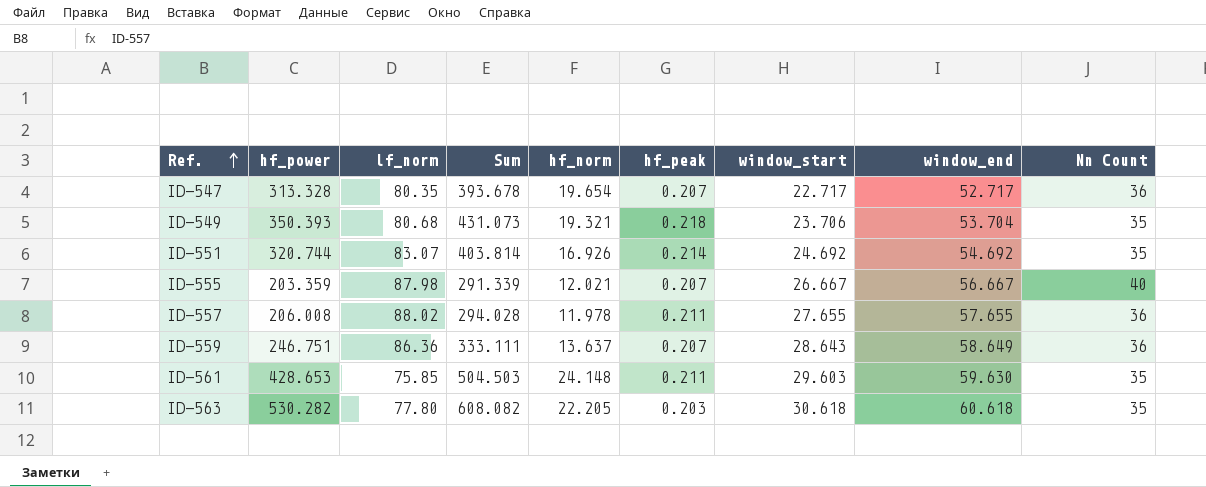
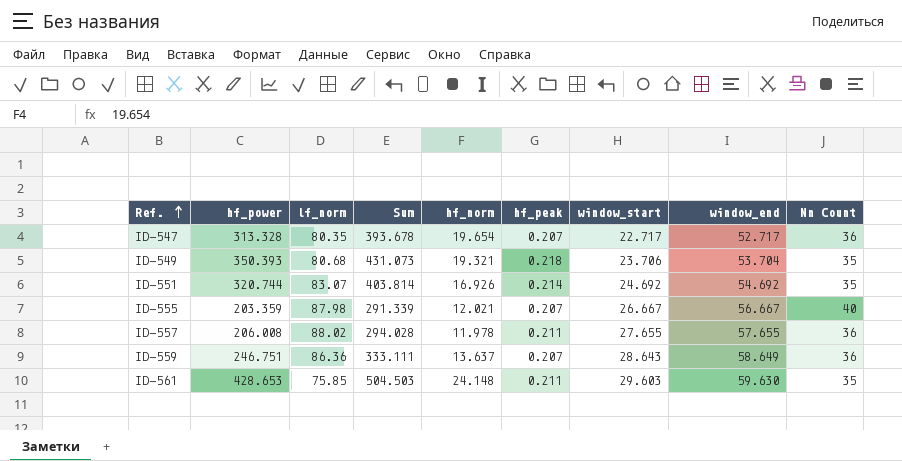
row ID-563: 530.282 | 77.80 | 608.082 | 22.205 | 0.203 | 30.618 | 60.618 | 35 -> none

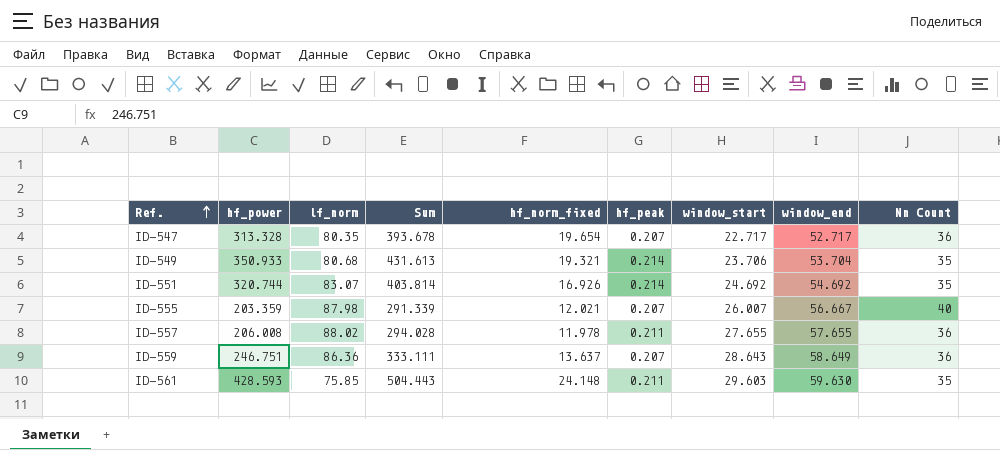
column name: hf_norm -> hf_norm_fixed
ID-549 | hf_power: 350.393 -> 350.933
ID-549 | Sum: 431.073 -> 431.613
ID-549 | hf_peak: 0.218 -> 0.214
ID-555 | window_start: 26.667 -> 26.007
ID-561 | hf_power: 428.653 -> 428.593
ID-561 | Sum: 504.503 -> 504.443

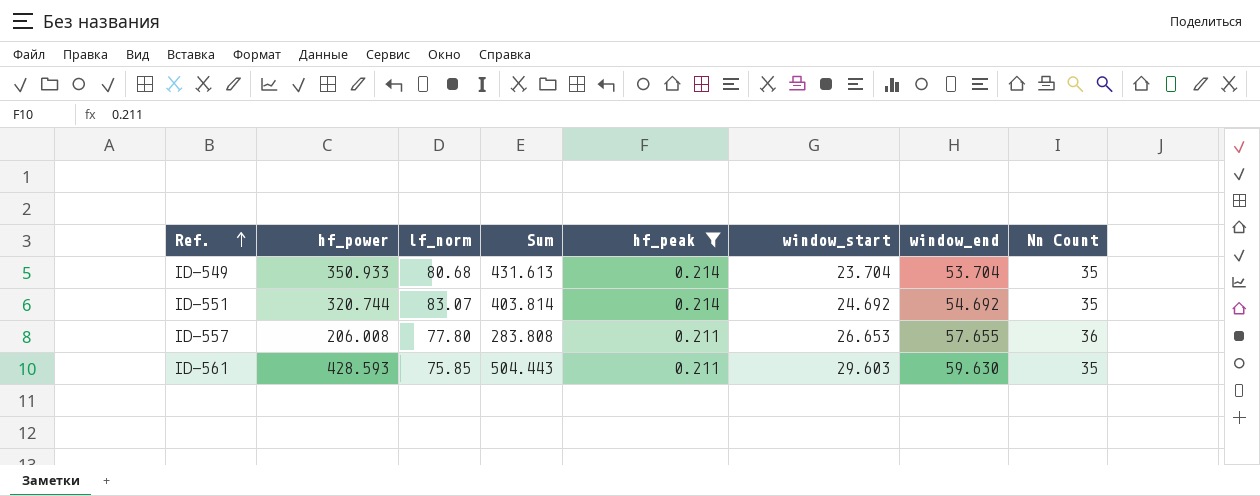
filter: none -> hf_peak != 0.207
column hf_norm_fixed | position: 5 -> none
ID-549 | window_start: 23.706 -> 23.704
ID-557 | lf_norm: 88.02 -> 77.80
ID-557 | Sum: 294.028 -> 283.808
ID-557 | window_start: 27.655 -> 26.653

